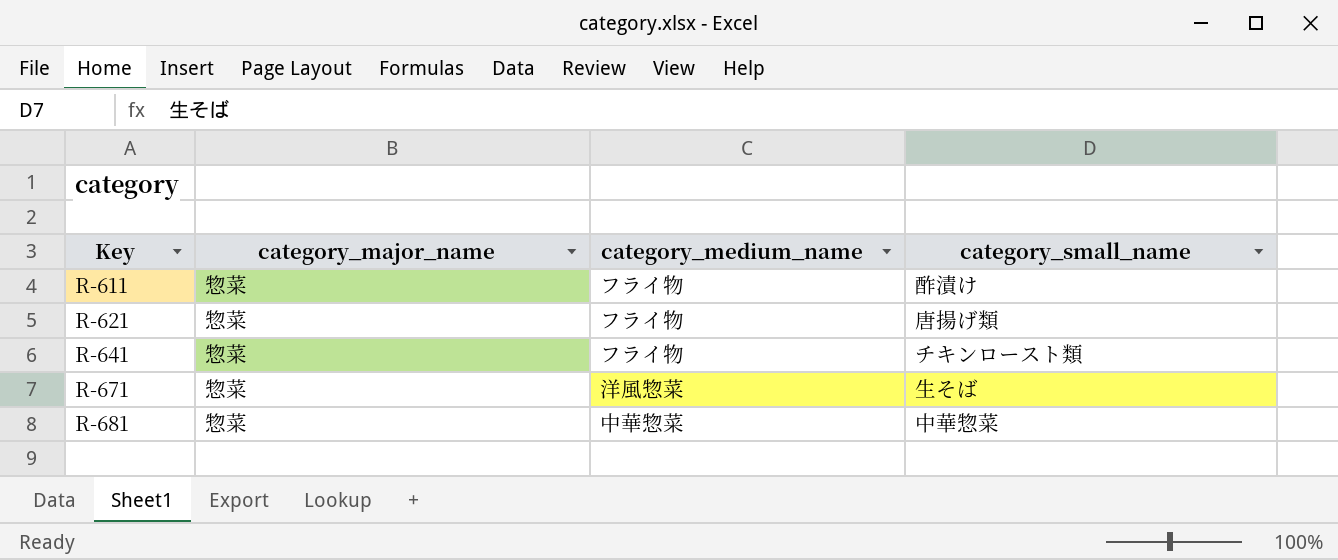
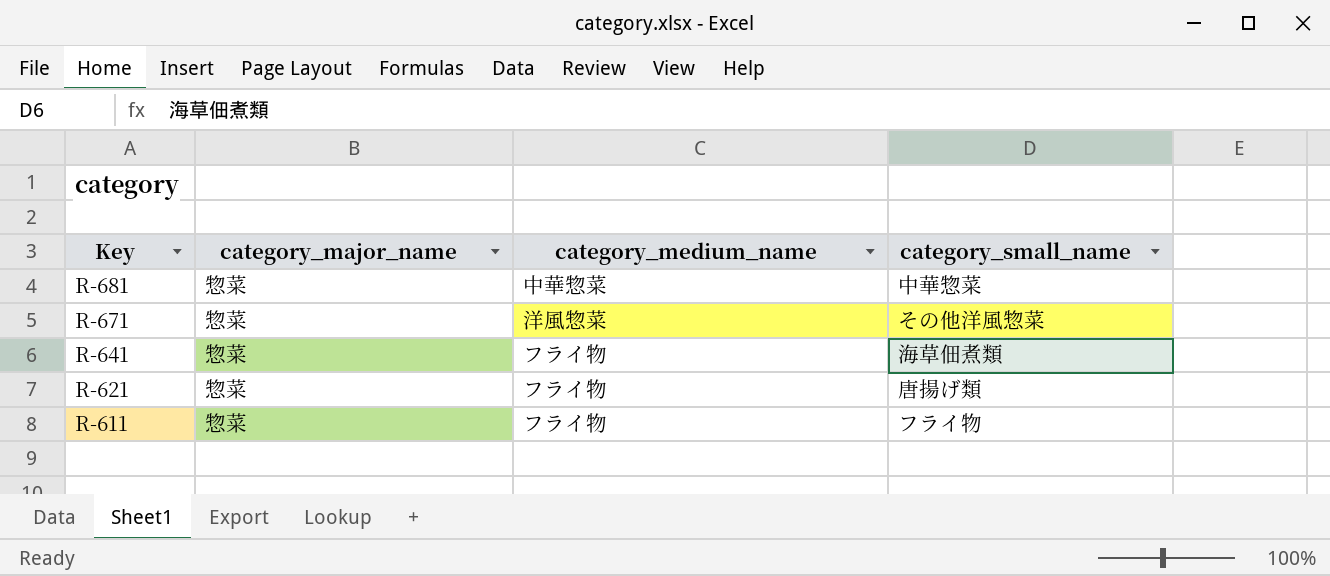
row order: Key ascending -> Key descending
R-671 | category_small_name: 生そば -> その他洋風惣菜
R-641 | category_small_name: チキンロースト類 -> 海草佃煮類
R-611 | category_small_name: 酢漬け -> フライ物

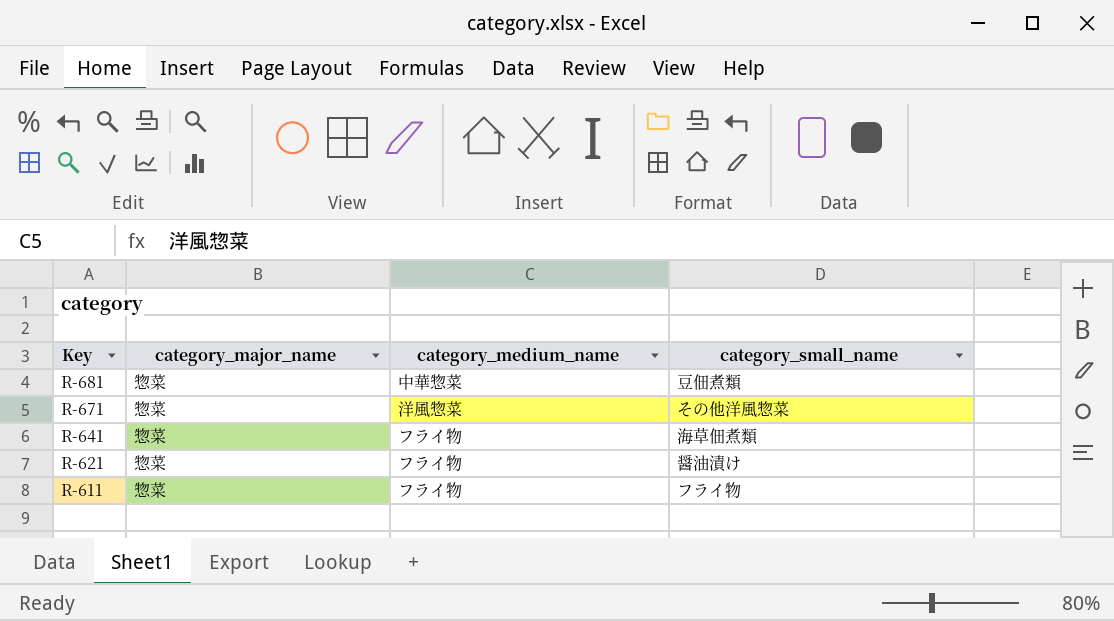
R-681 | category_small_name: 中華惣菜 -> 豆佃煮類
R-621 | category_small_name: 唐揚げ類 -> 醤油漬け

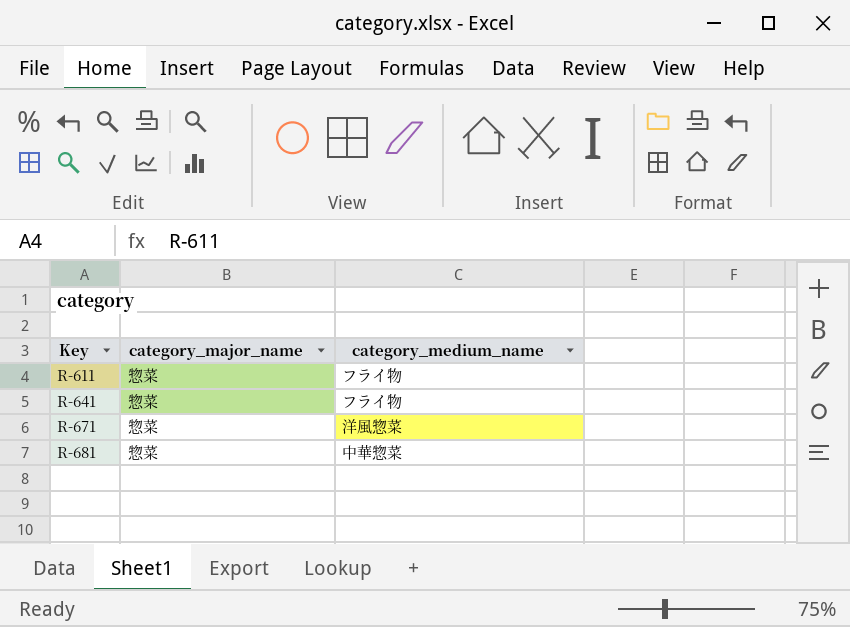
row order: Key descending -> Key ascending
column category_small_name | position: 4 -> none
row R-621: 惣菜 | フライ物 | 醤油漬け -> none

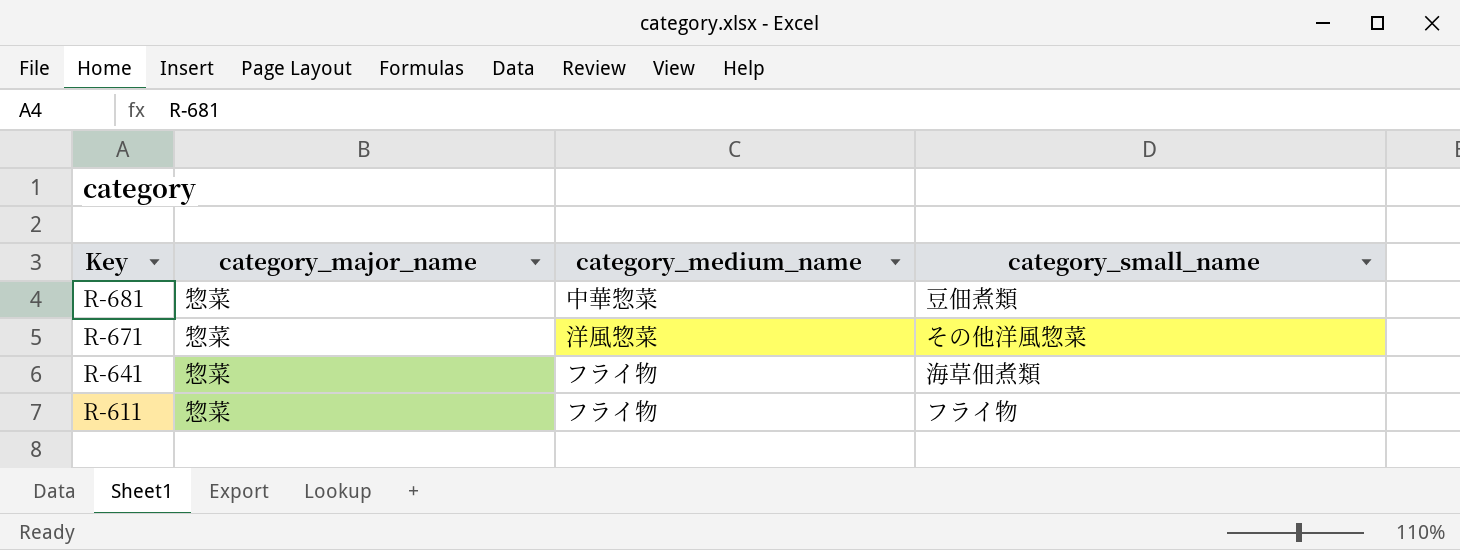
row order: Key ascending -> Key descending
column category_small_name | position: none -> 4

